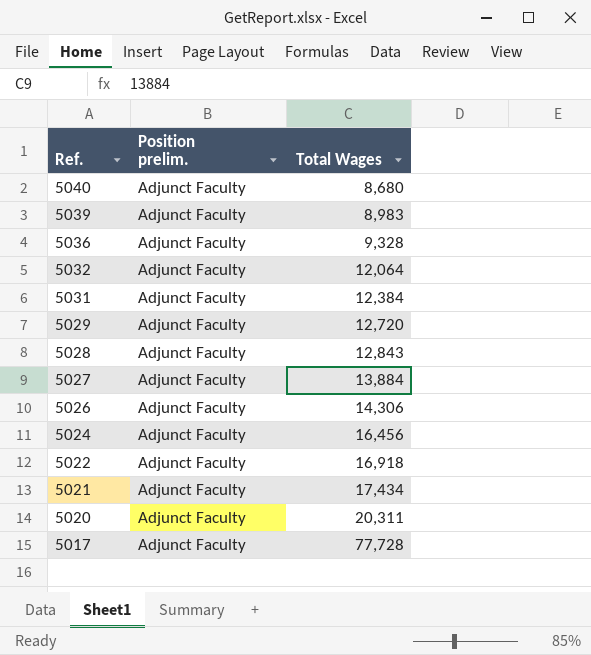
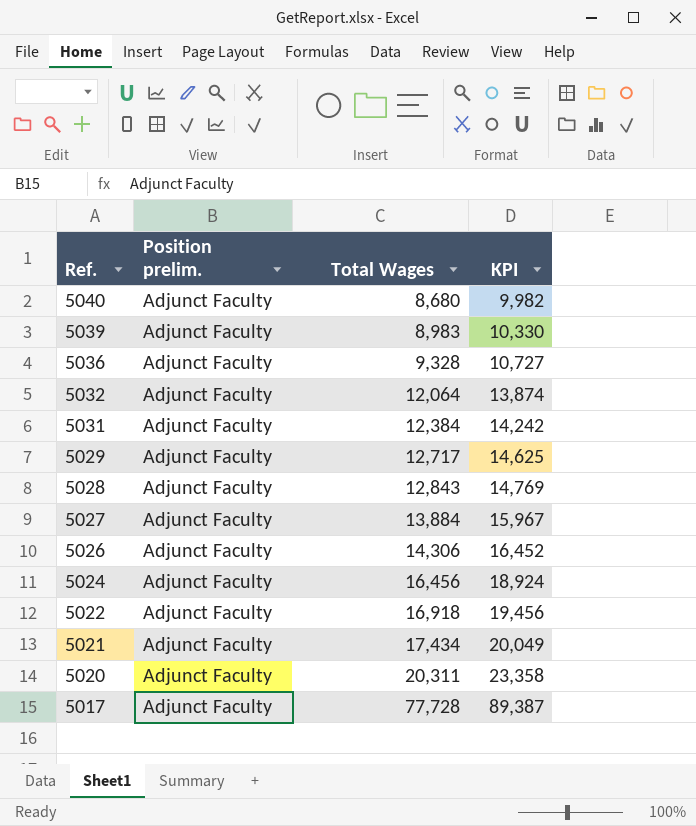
column KPI | formula: none -> [Total Wages] * 1.15
5029 | Total Wages: 12,720 -> 12,717

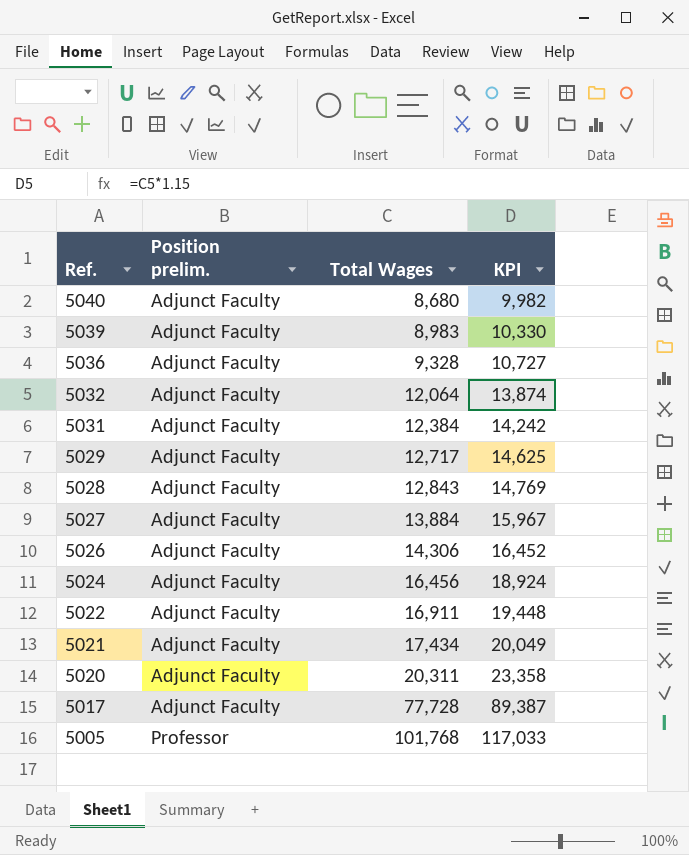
5022 | Total Wages: 16,918 -> 16,911
5022 | KPI: 19,456 -> 19,448
row 5005: none -> Professor | 101,768 | 117,033

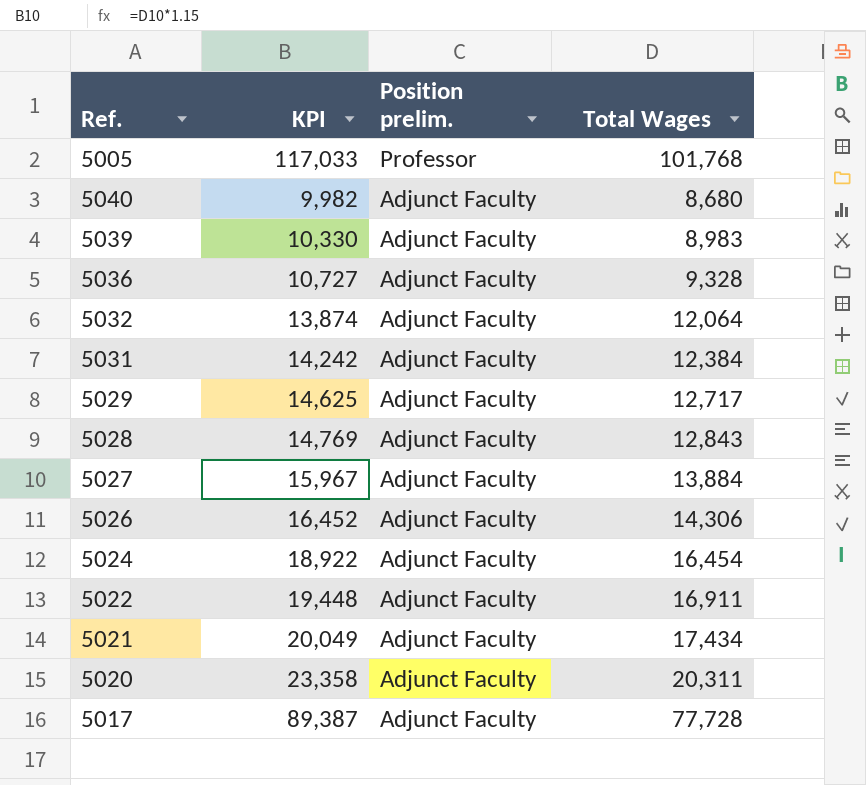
row order: Ref. descending -> Position prelim. descending
column KPI | position: 4 -> 2
5024 | KPI: 18,924 -> 18,922
5024 | Total Wages: 16,456 -> 16,454

